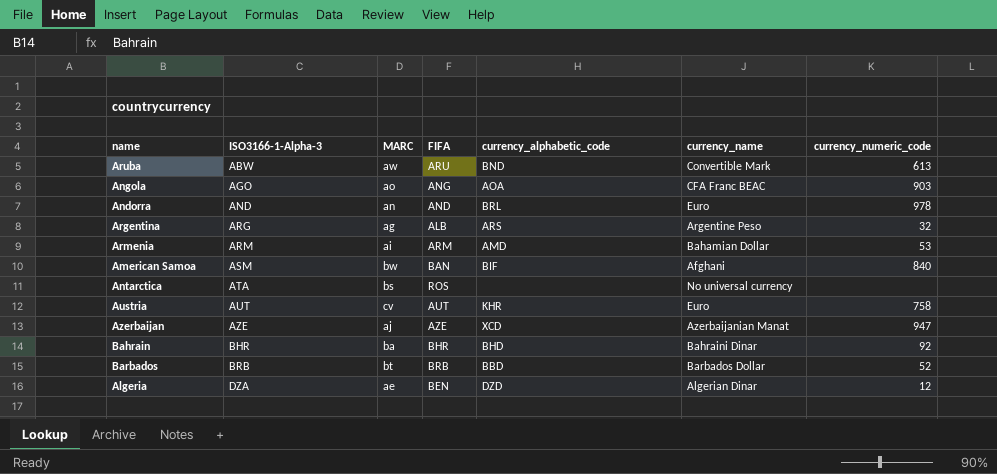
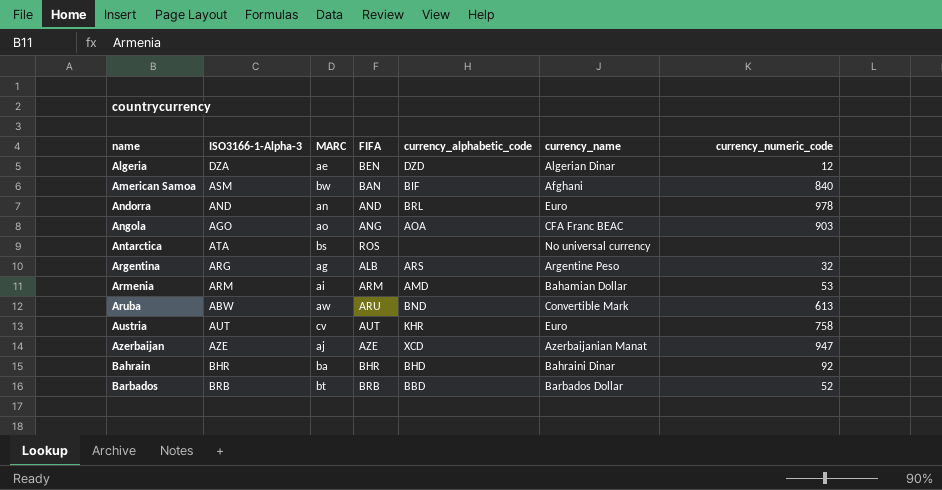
row order: ISO3166-1-Alpha-3 ascending -> name ascending

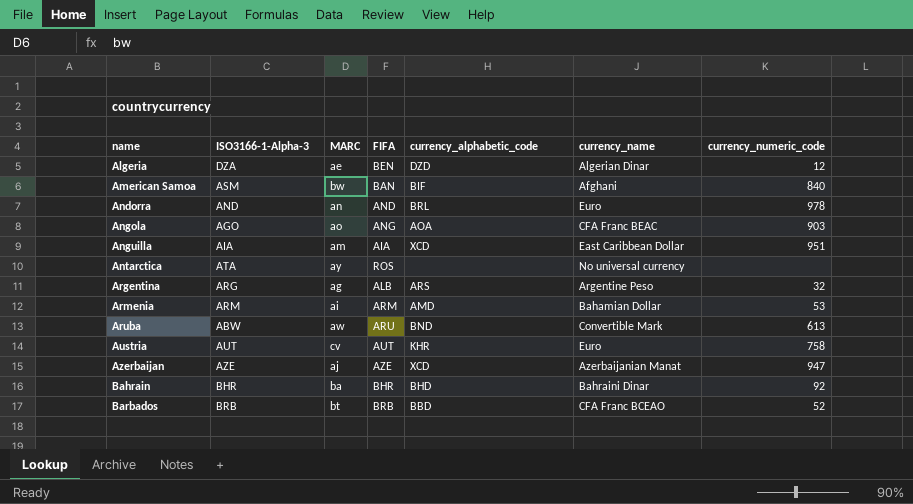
row Anguilla: none -> AIA | am | AIA | XCD | East Caribbean Dollar | 951
Antarctica | MARC: bs -> ay
Barbados | currency_name: Barbados Dollar -> CFA Franc BCEAO

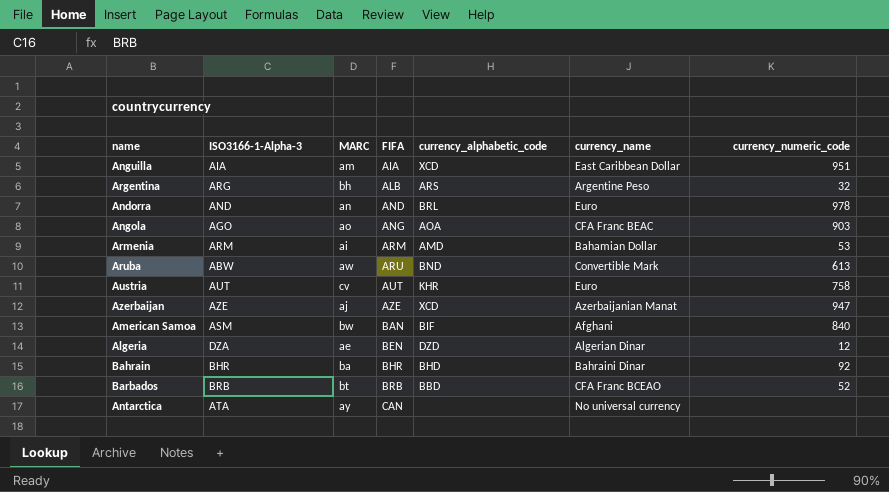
row order: name ascending -> FIFA ascending
Argentina | MARC: ag -> bh
Antarctica | FIFA: ROS -> CAN

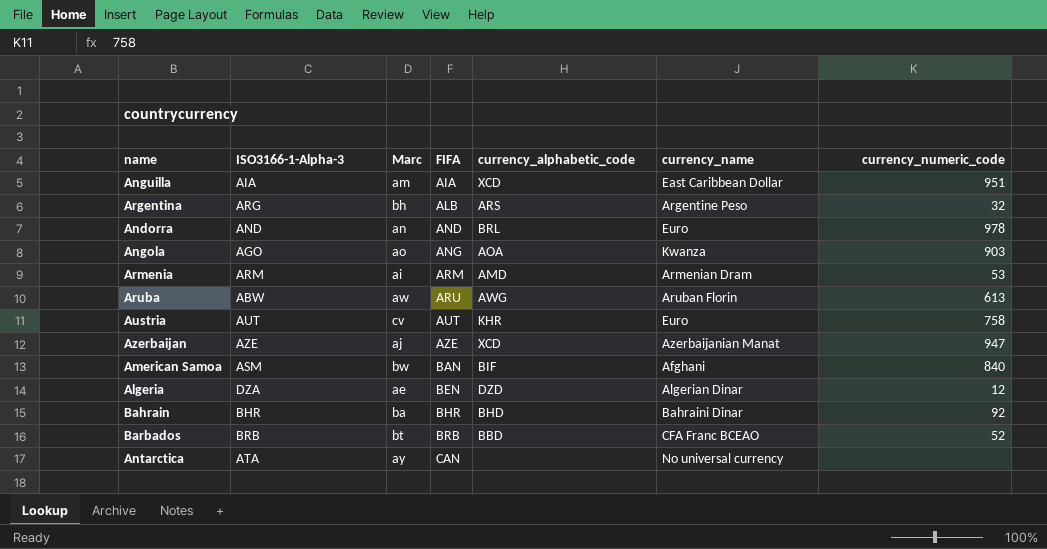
column name: MARC -> Marc
Angola | currency_name: CFA Franc BEAC -> Kwanza
Armenia | currency_name: Bahamian Dollar -> Armenian Dram
Aruba | currency_alphabetic_code: BND -> AWG
Aruba | currency_name: Convertible Mark -> Aruban Florin

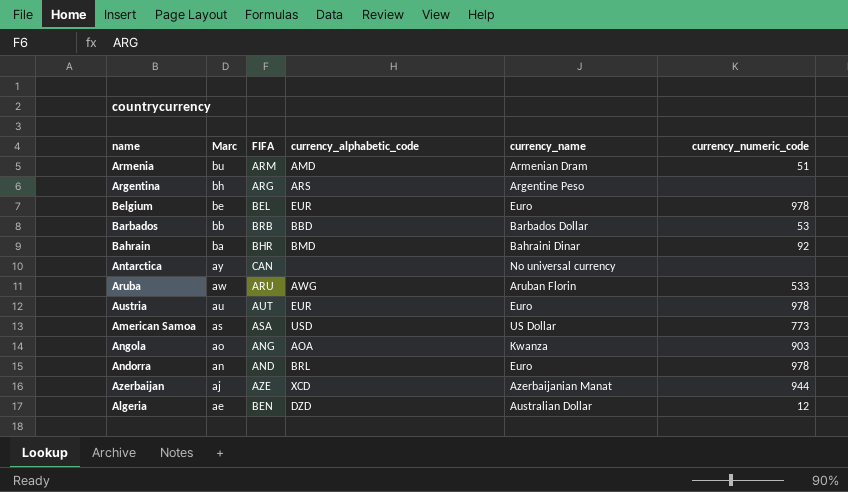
row order: FIFA ascending -> Marc descending
column ISO3166-1-Alpha-3 | position: 2 -> none
row Anguilla: AIA | am | AIA | XCD | East Caribbean Dollar | 951 -> none
Armenia | Marc: ai -> bu
Armenia | currency_numeric_code: 53 -> 51
Argentina | FIFA: ALB -> ARG
Argentina | currency_numeric_code: 32 -> none
row Belgium: none -> be | BEL | EUR | Euro | 978
Barbados | Marc: bt -> bb
Barbados | currency_name: CFA Franc BCEAO -> Barbados Dollar
Barbados | currency_numeric_code: 52 -> 53
Bahrain | currency_alphabetic_code: BHD -> BMD
Aruba | currency_numeric_code: 613 -> 533
Austria | Marc: cv -> au
Austria | currency_alphabetic_code: KHR -> EUR
Austria | currency_numeric_code: 758 -> 978
American Samoa | Marc: bw -> as
American Samoa | FIFA: BAN -> ASA
American Samoa | currency_alphabetic_code: BIF -> USD
American Samoa | currency_name: Afghani -> US Dollar
American Samoa | currency_numeric_code: 840 -> 773
Azerbaijan | currency_numeric_code: 947 -> 944
Algeria | currency_name: Algerian Dinar -> Australian Dollar

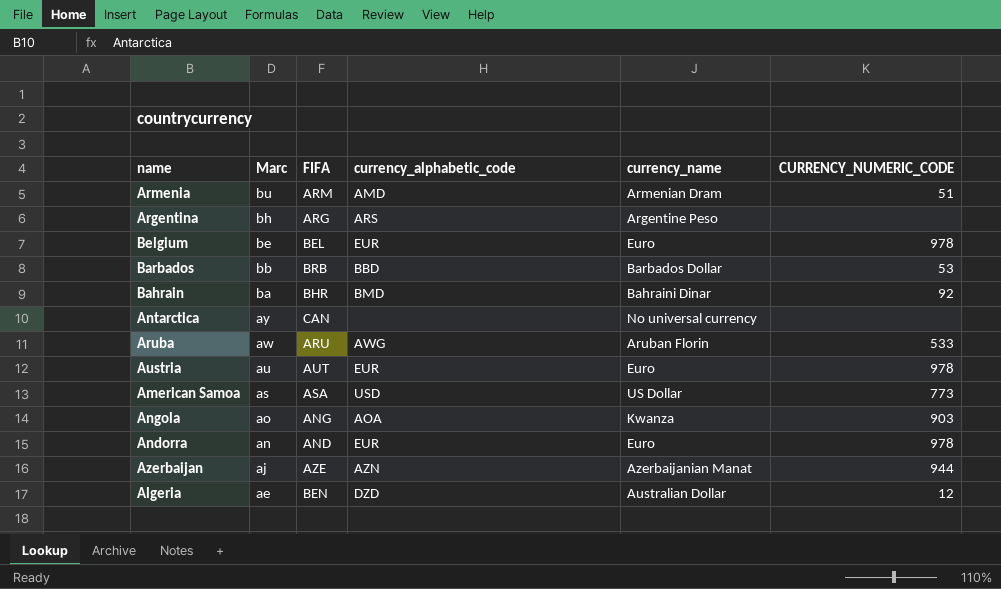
column name: currency_numeric_code -> CURRENCY_NUMERIC_CODE
Andorra | currency_alphabetic_code: BRL -> EUR
Azerbaijan | currency_alphabetic_code: XCD -> AZN

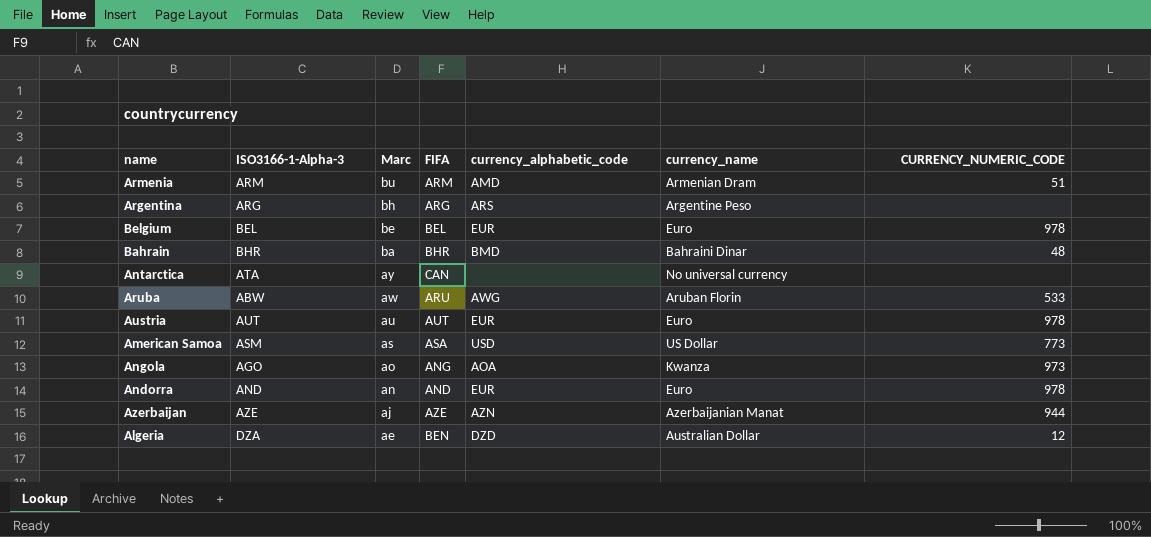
column ISO3166-1-Alpha-3 | position: none -> 2
row Barbados: bb | BRB | BBD | Barbados Dollar | 53 -> none
Bahrain | CURRENCY_NUMERIC_CODE: 92 -> 48
Angola | CURRENCY_NUMERIC_CODE: 903 -> 973

